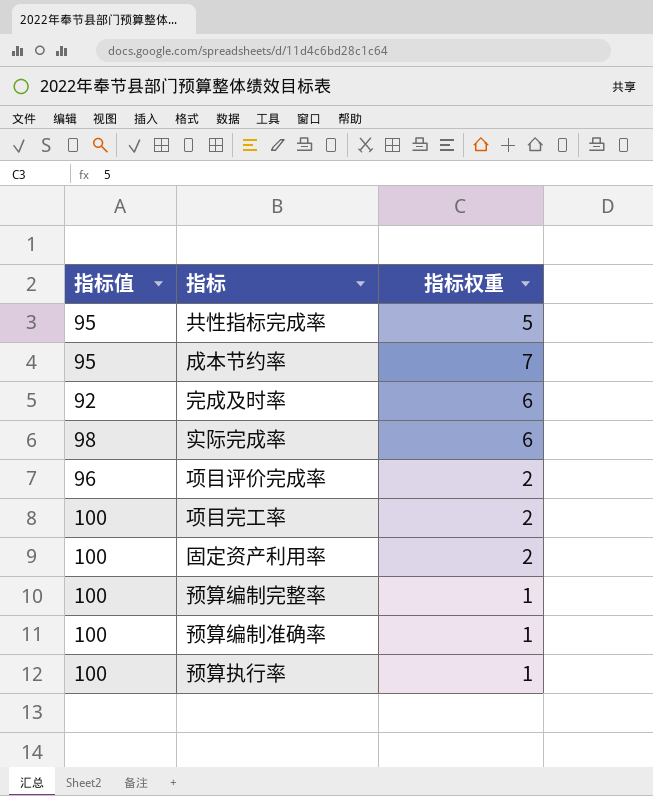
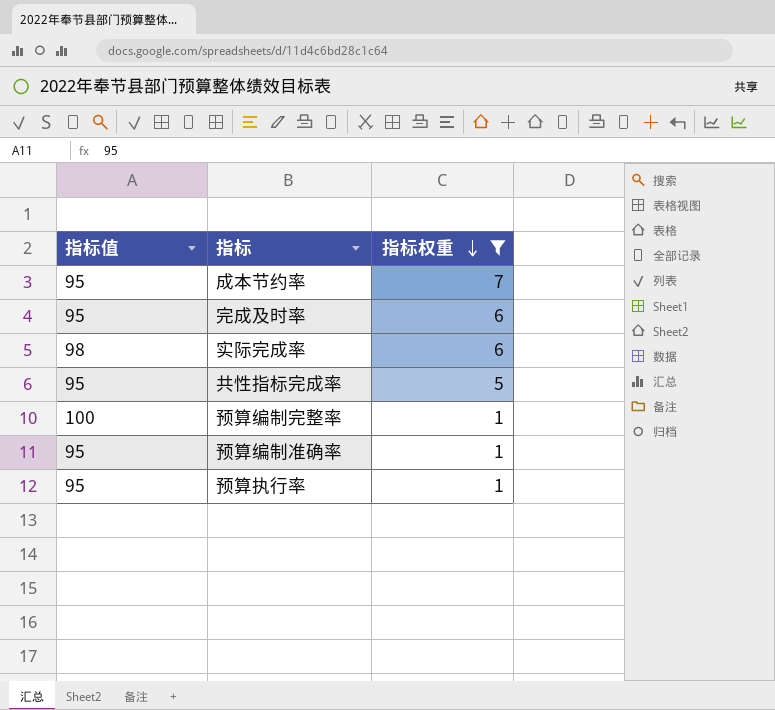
filter: none -> 指标权重 != 2
row order: none -> 指标权重 descending
完成及时率 | 指标值: 92 -> 95
预算编制准确率 | 指标值: 100 -> 95
预算执行率 | 指标值: 100 -> 95

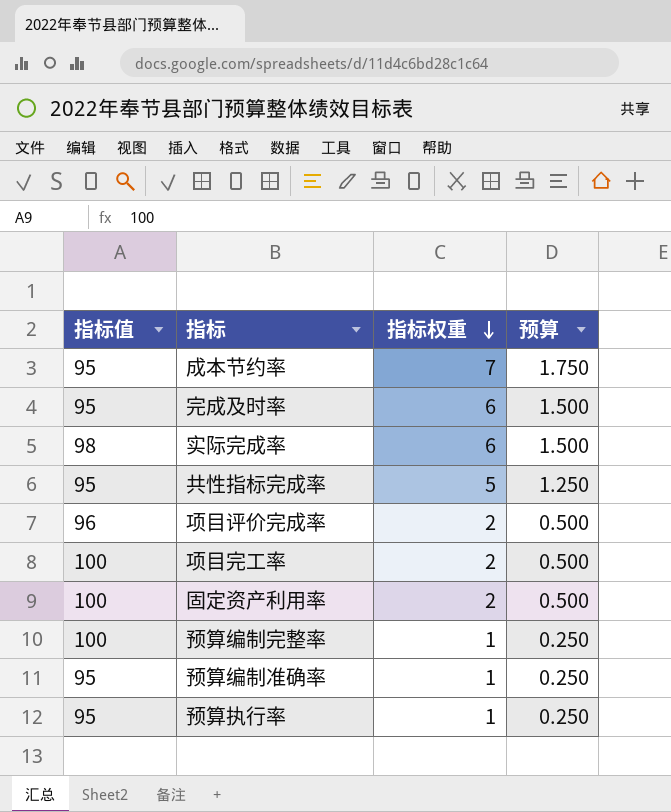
filter: 指标权重 != 2 -> none
column 预算 | formula: none -> [指标权重] * 0.25

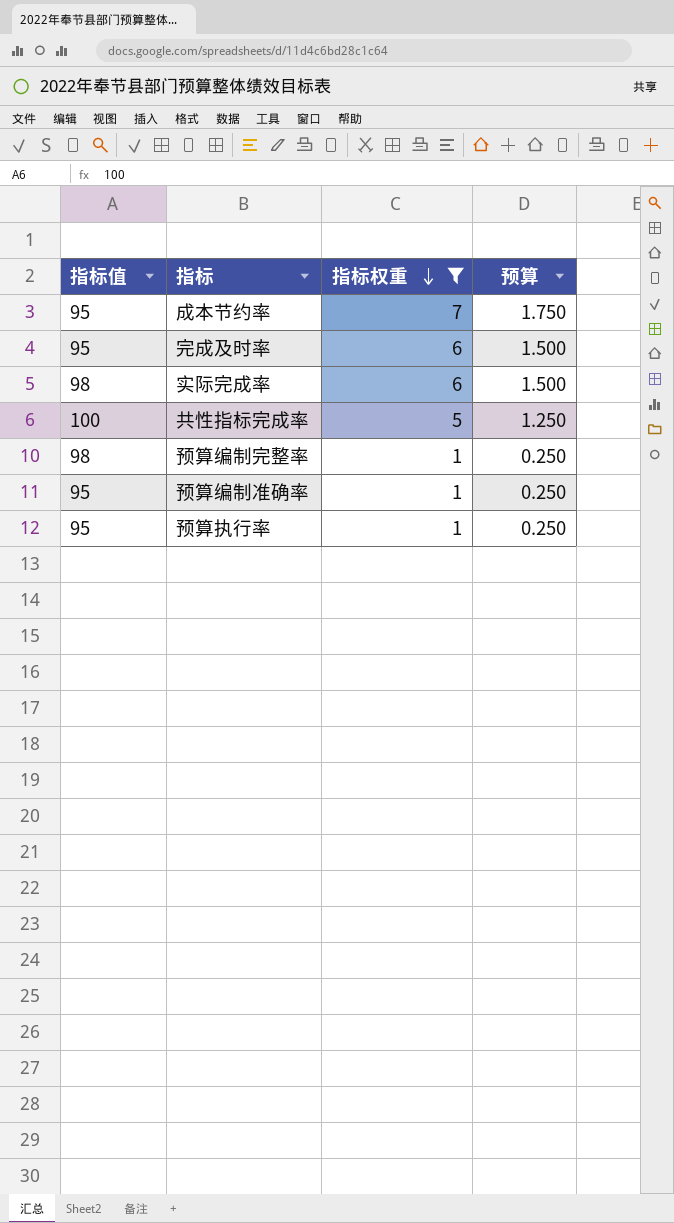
filter: none -> 指标权重 != 2
共性指标完成率 | 指标值: 95 -> 100
预算编制完整率 | 指标值: 100 -> 98

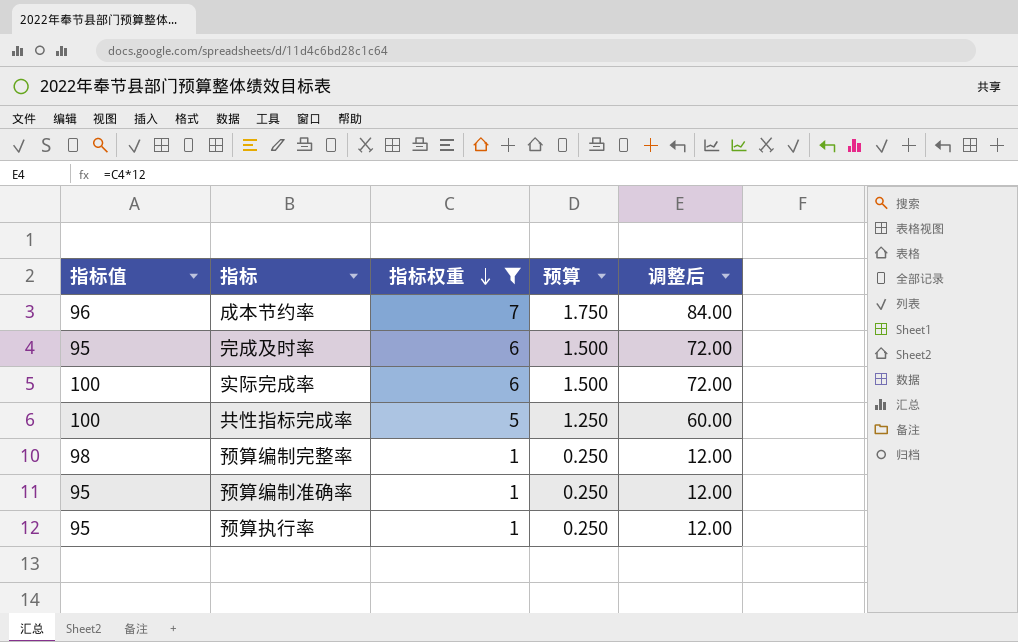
column 调整后 | formula: none -> [指标权重] * 12
成本节约率 | 指标值: 95 -> 96
实际完成率 | 指标值: 98 -> 100

